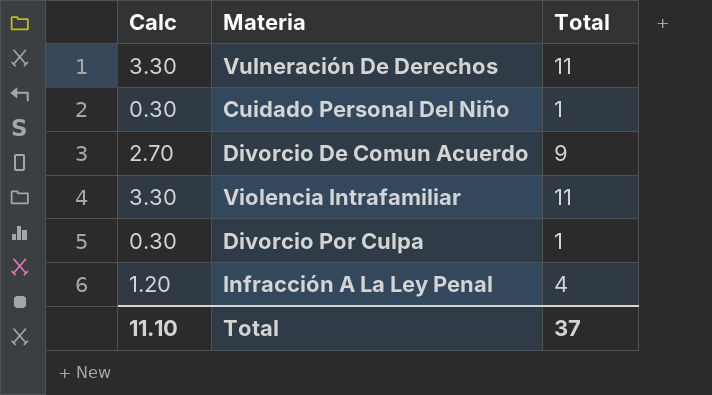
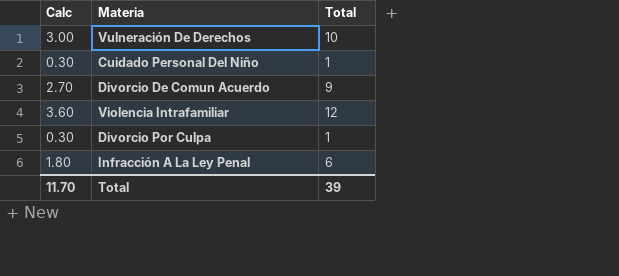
Vulneración De Derechos | Calc: 3.30 -> 3.00
Vulneración De Derechos | Total: 11 -> 10
Violencia Intrafamiliar | Calc: 3.30 -> 3.60
Violencia Intrafamiliar | Total: 11 -> 12
Infracción A La Ley Penal | Calc: 1.20 -> 1.80
Infracción A La Ley Penal | Total: 4 -> 6
Total | Calc: 11.10 -> 11.70
Total | Total: 37 -> 39

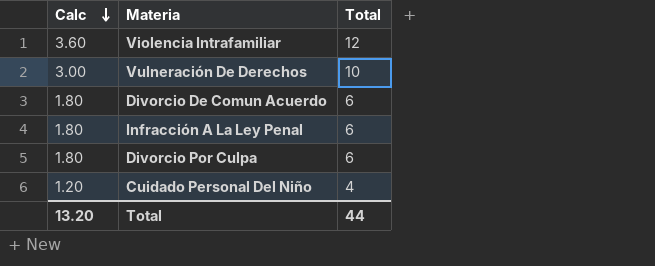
row order: none -> Calc descending
Divorcio De Comun Acuerdo | Calc: 2.70 -> 1.80
Divorcio De Comun Acuerdo | Total: 9 -> 6
Divorcio Por Culpa | Calc: 0.30 -> 1.80
Divorcio Por Culpa | Total: 1 -> 6
Cuidado Personal Del Niño | Calc: 0.30 -> 1.20
Cuidado Personal Del Niño | Total: 1 -> 4
Total | Calc: 11.70 -> 13.20
Total | Total: 39 -> 44

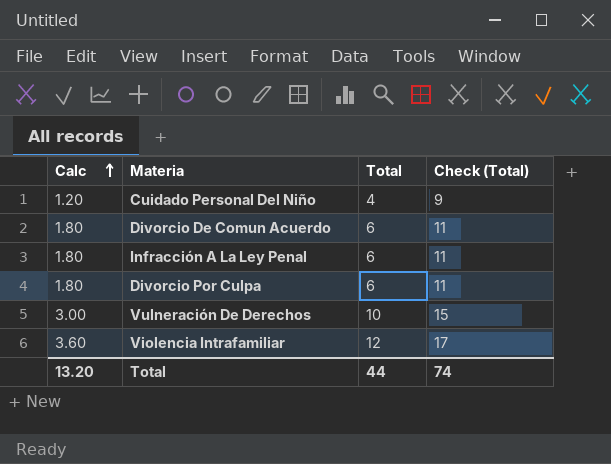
row order: Calc descending -> Calc ascending
column Check (Total) | formula: none -> [Total] + 5

